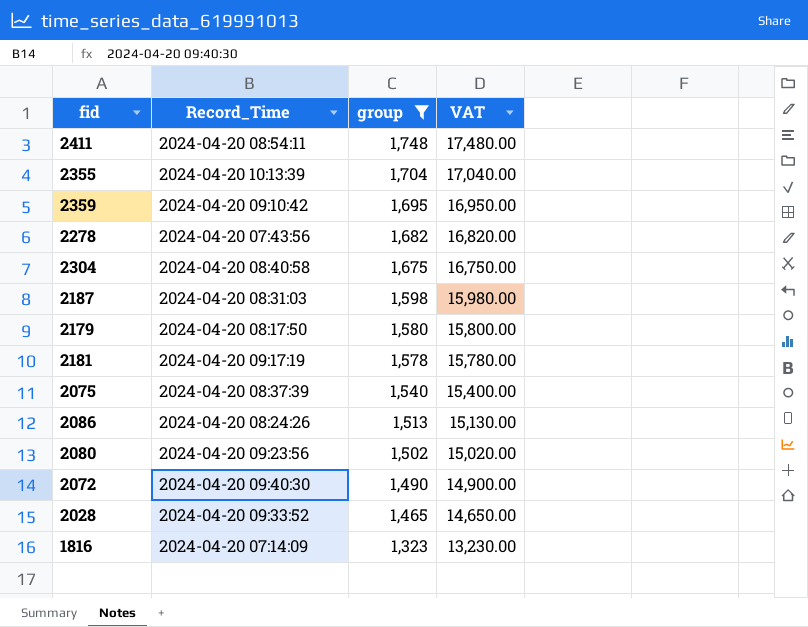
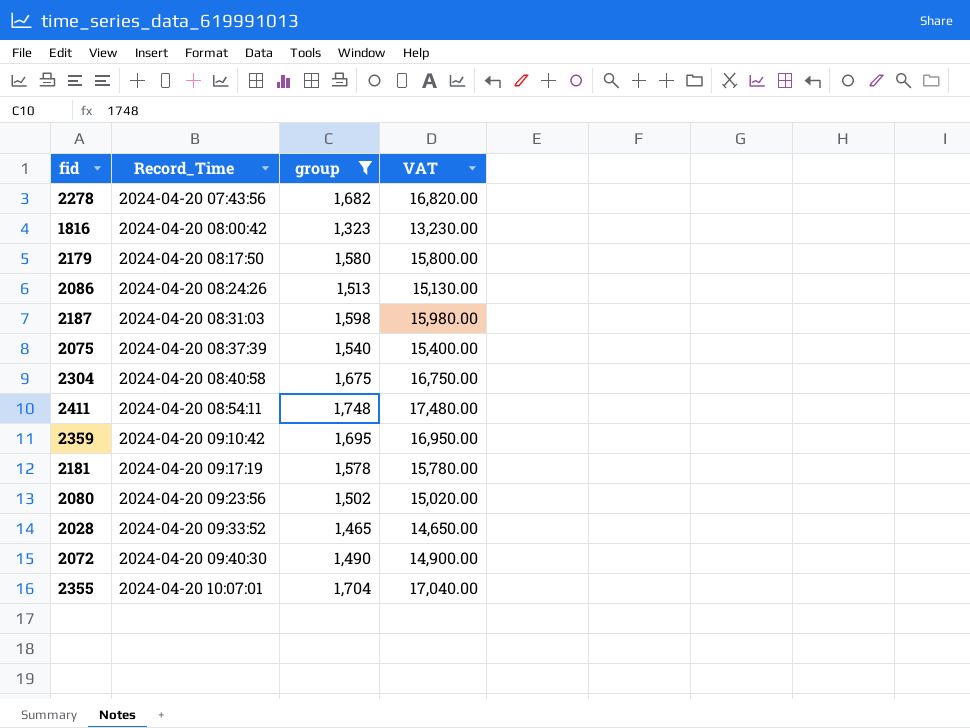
row order: group descending -> Record_Time ascending
1816 | Record_Time: 2024-04-20 07:14:09 -> 2024-04-20 08:00:42
2355 | Record_Time: 2024-04-20 10:13:39 -> 2024-04-20 10:07:01

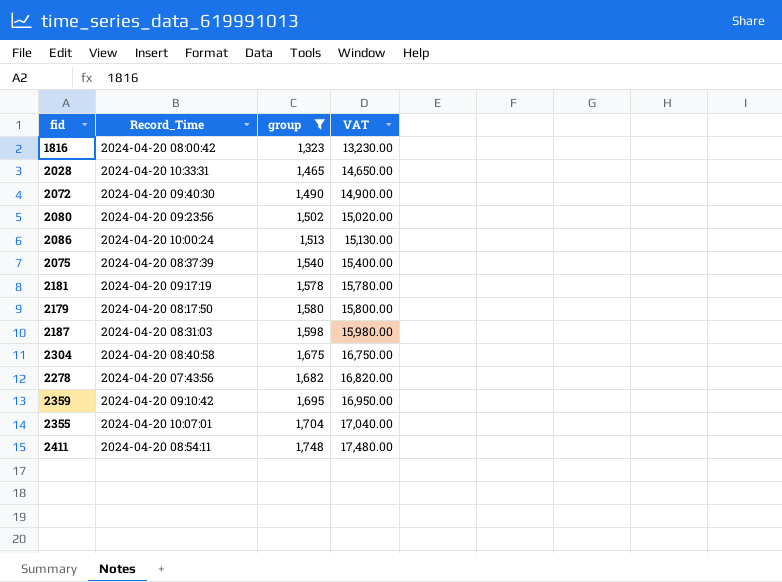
row order: Record_Time ascending -> group ascending
2028 | Record_Time: 2024-04-20 09:33:52 -> 2024-04-20 10:33:31
2086 | Record_Time: 2024-04-20 08:24:26 -> 2024-04-20 10:00:24

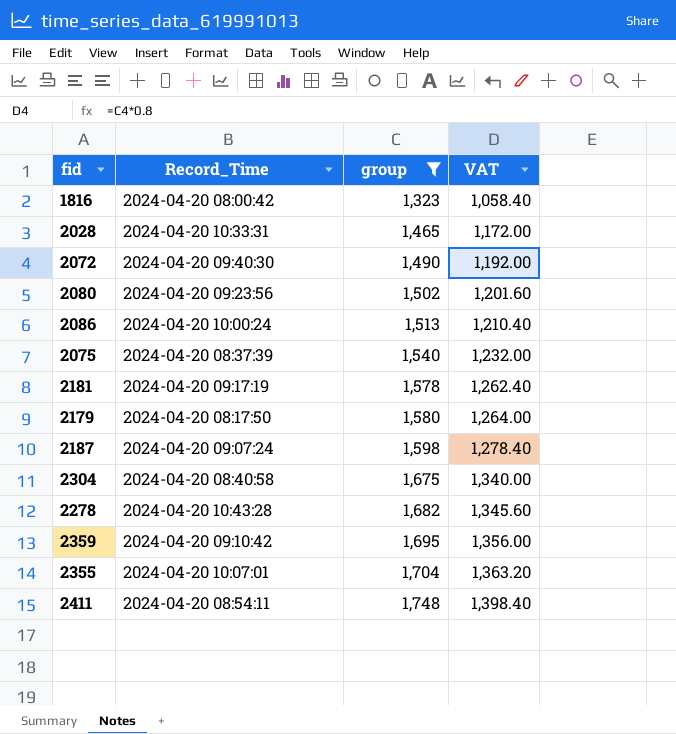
column VAT | formula: [group] * 10 -> [group] * 0.8
2187 | Record_Time: 2024-04-20 08:31:03 -> 2024-04-20 09:07:24
2278 | Record_Time: 2024-04-20 07:43:56 -> 2024-04-20 10:43:28

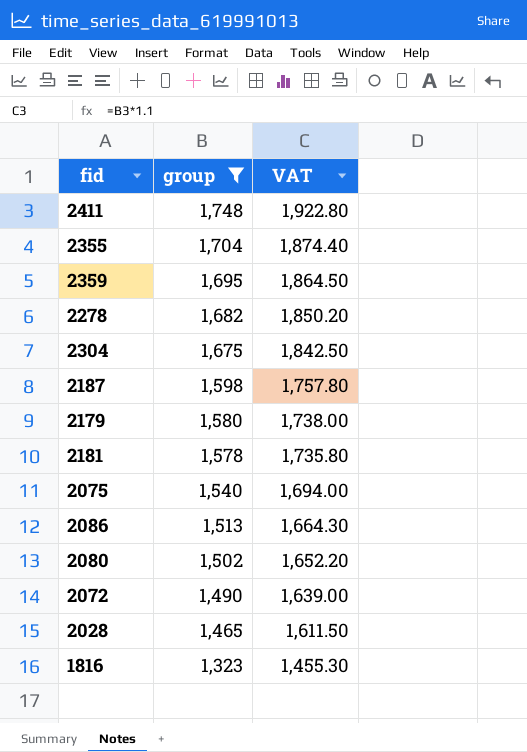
row order: group ascending -> group descending
column Record_Time | position: 2 -> none
column VAT | formula: [group] * 0.8 -> [group] * 1.1

